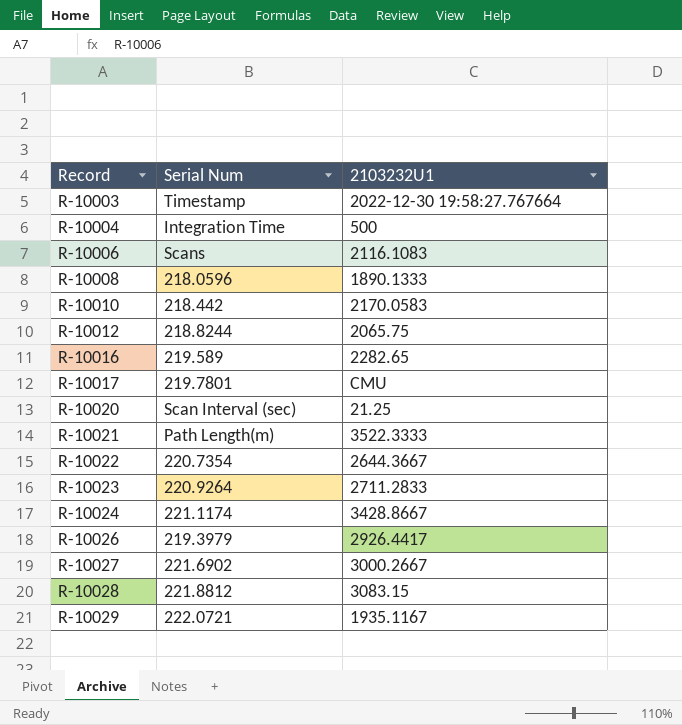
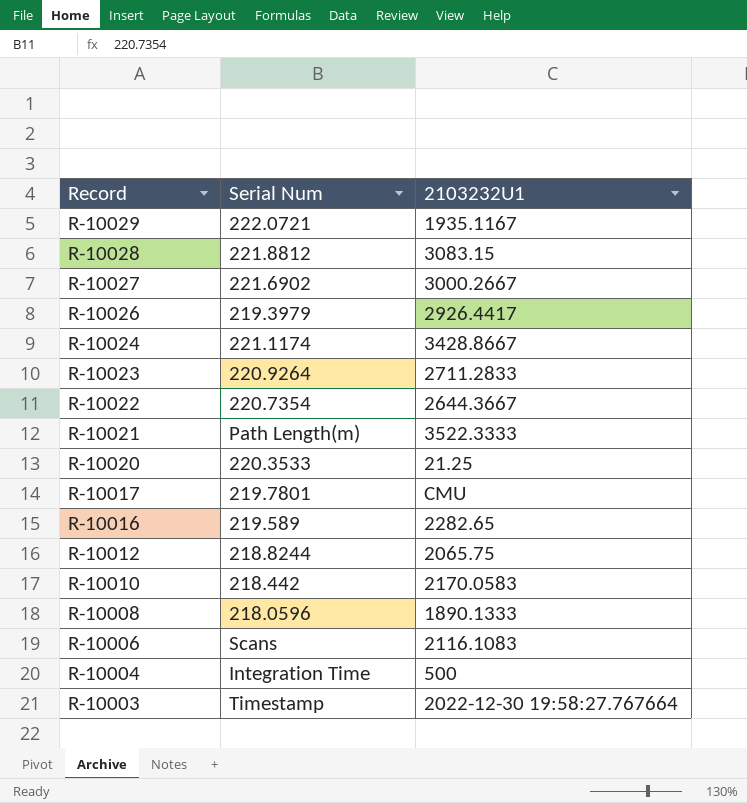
row order: Record ascending -> Record descending
R-10020 | Serial Num: Scan Interval (sec) -> 220.3533

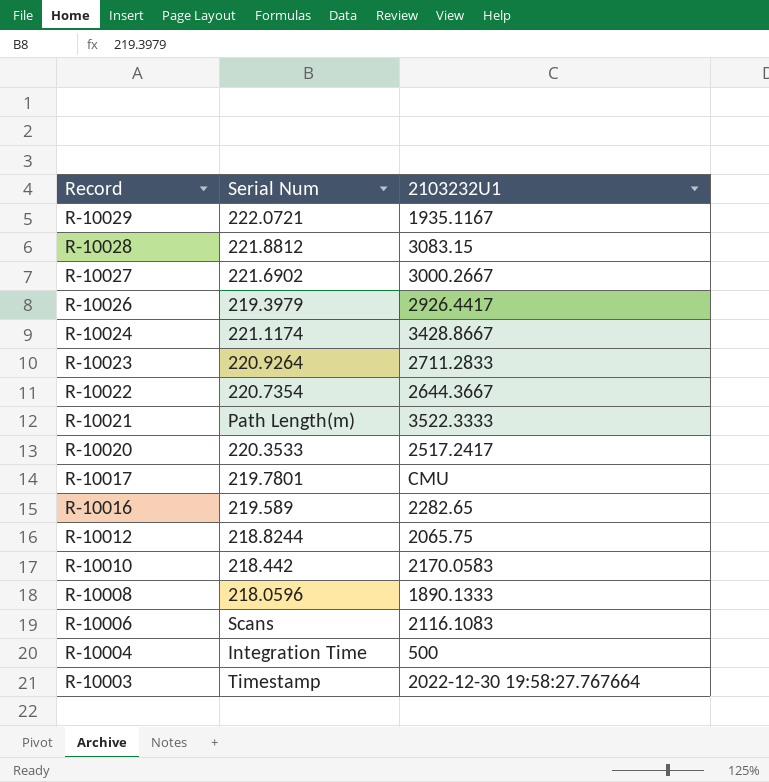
R-10020 | 2103232U1: 21.25 -> 2517.2417

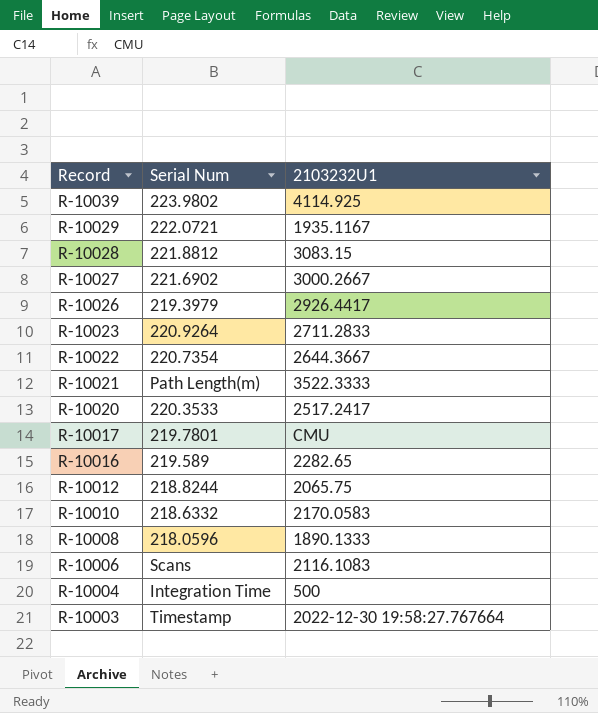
row R-10024: 221.1174 | 3428.8667 -> none
row R-10039: none -> 223.9802 | 4114.925
R-10010 | Serial Num: 218.442 -> 218.6332

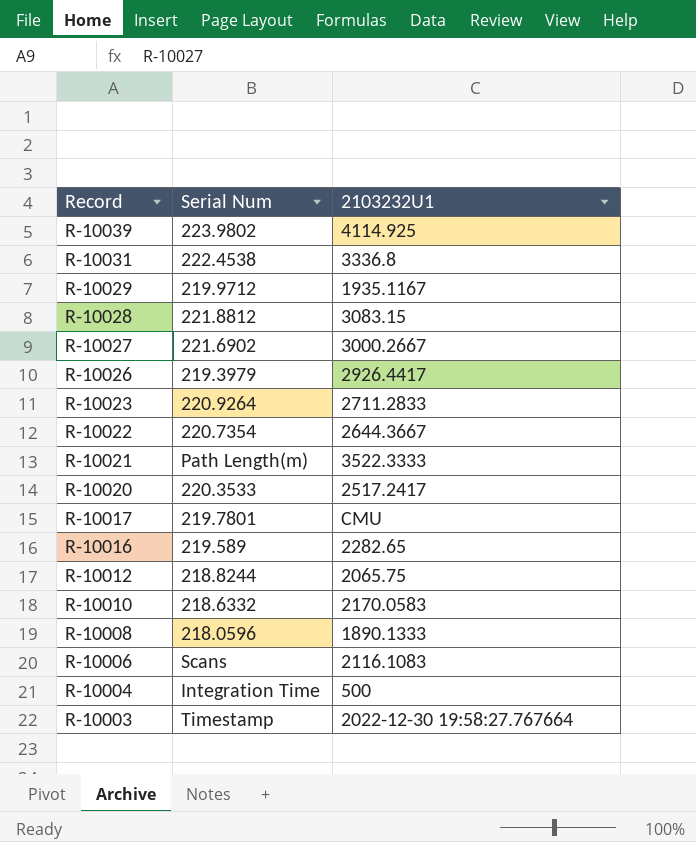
row R-10031: none -> 222.4538 | 3336.8
R-10029 | Serial Num: 222.0721 -> 219.9712

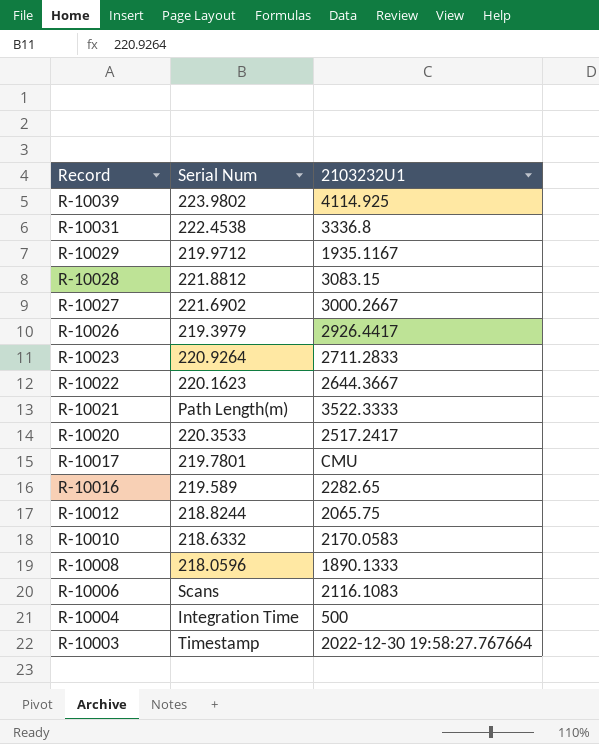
R-10022 | Serial Num: 220.7354 -> 220.1623

